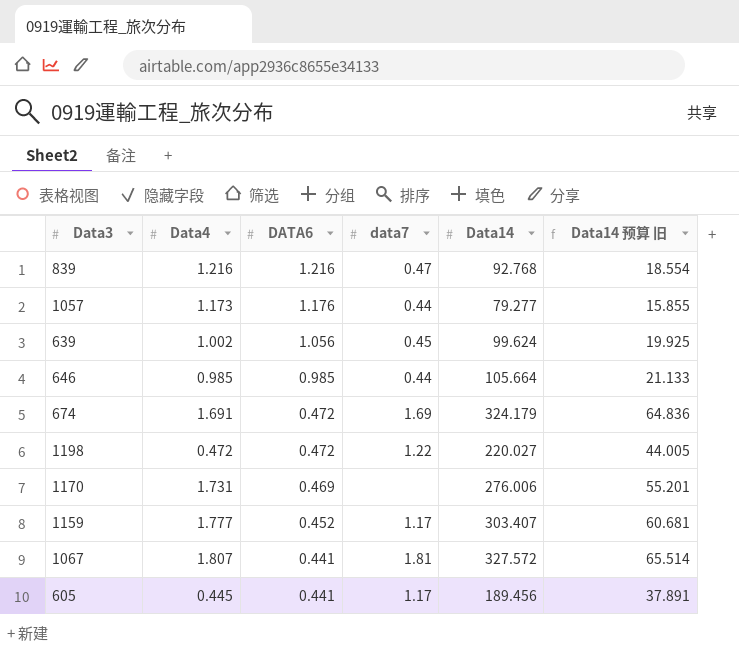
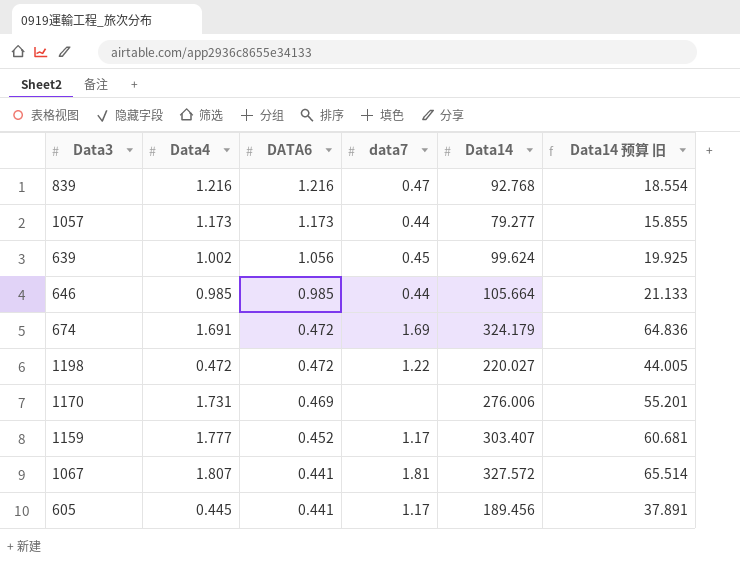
1057 | DATA6: 1.176 -> 1.173

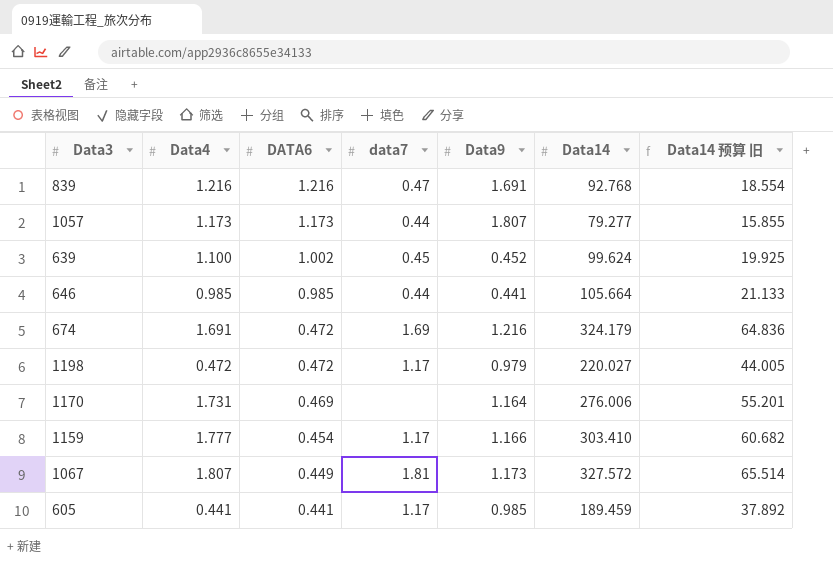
column Data9 | position: none -> 5
639 | Data4: 1.002 -> 1.100
639 | DATA6: 1.056 -> 1.002
1198 | data7: 1.22 -> 1.17
1159 | DATA6: 0.452 -> 0.454
1159 | Data14: 303.407 -> 303.410
1159 | Data14 预算 旧: 60.681 -> 60.682
1067 | DATA6: 0.441 -> 0.449
605 | Data4: 0.445 -> 0.441
605 | Data14: 189.456 -> 189.459
605 | Data14 预算 旧: 37.891 -> 37.892

